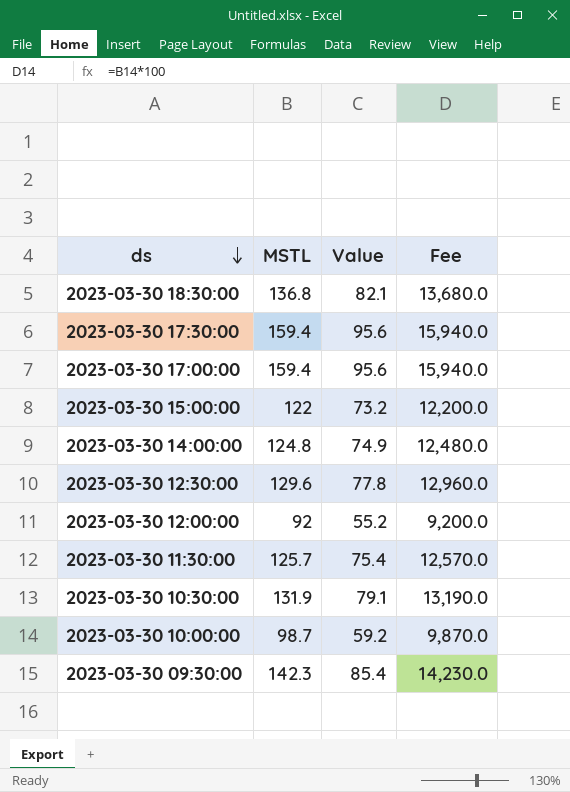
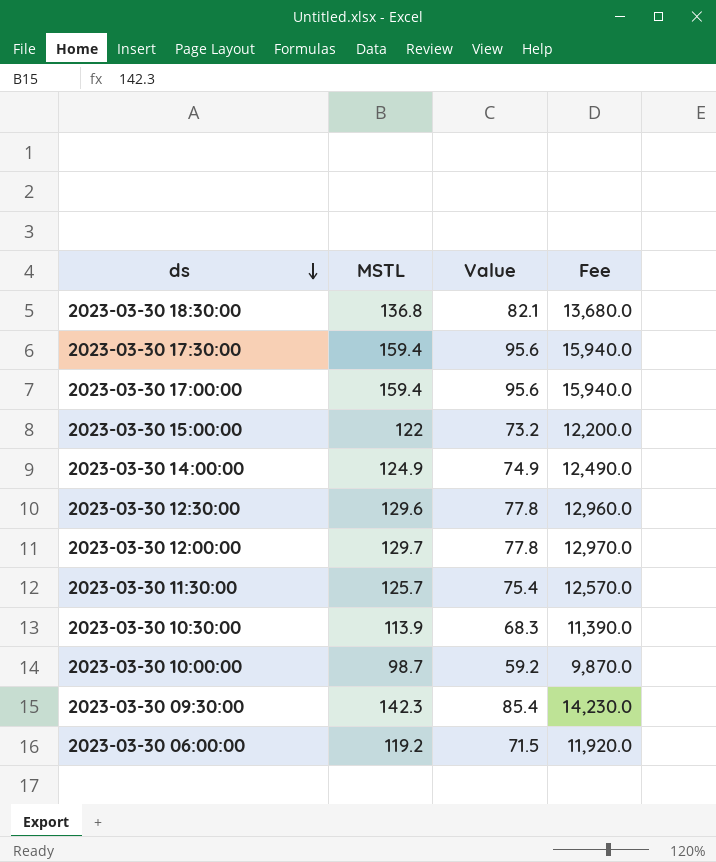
2023-03-30 14:00:00 | MSTL: 124.8 -> 124.9
2023-03-30 14:00:00 | Fee: 12,480.0 -> 12,490.0
2023-03-30 12:00:00 | MSTL: 92 -> 129.7
2023-03-30 12:00:00 | Value: 55.2 -> 77.8
2023-03-30 12:00:00 | Fee: 9,200.0 -> 12,970.0
2023-03-30 10:30:00 | MSTL: 131.9 -> 113.9
2023-03-30 10:30:00 | Value: 79.1 -> 68.3
2023-03-30 10:30:00 | Fee: 13,190.0 -> 11,390.0
row 2023-03-30 06:00:00: none -> 119.2 | 71.5 | 11,920.0

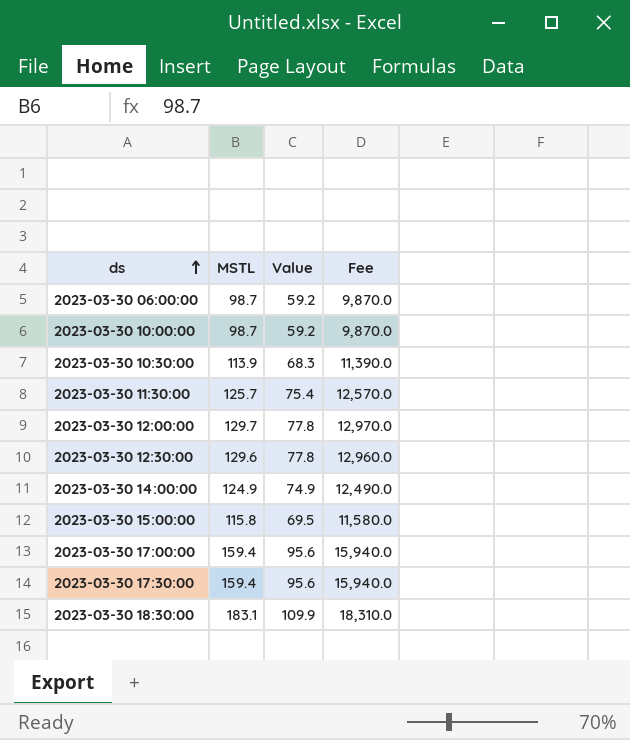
row order: ds descending -> ds ascending
row 2023-03-30 09:30:00: 142.3 | 85.4 | 14,230.0 -> none
2023-03-30 06:00:00 | MSTL: 119.2 -> 98.7
2023-03-30 06:00:00 | Value: 71.5 -> 59.2
2023-03-30 06:00:00 | Fee: 11,920.0 -> 9,870.0
2023-03-30 15:00:00 | MSTL: 122 -> 115.8
2023-03-30 15:00:00 | Value: 73.2 -> 69.5
2023-03-30 15:00:00 | Fee: 12,200.0 -> 11,580.0
2023-03-30 18:30:00 | MSTL: 136.8 -> 183.1
2023-03-30 18:30:00 | Value: 82.1 -> 109.9
2023-03-30 18:30:00 | Fee: 13,680.0 -> 18,310.0

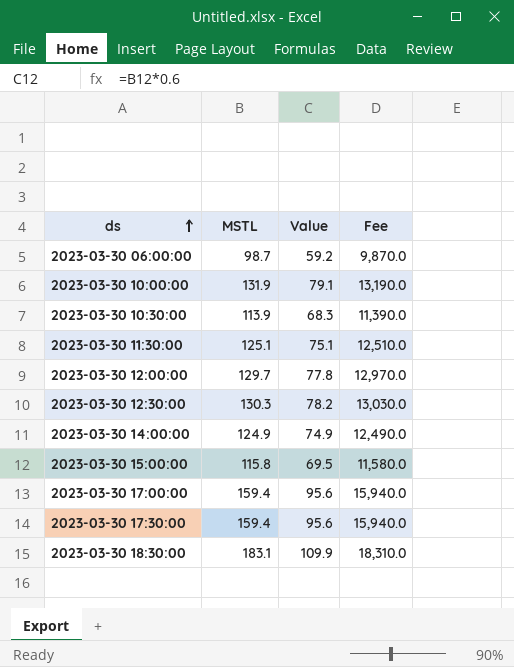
2023-03-30 10:00:00 | MSTL: 98.7 -> 131.9
2023-03-30 10:00:00 | Value: 59.2 -> 79.1
2023-03-30 10:00:00 | Fee: 9,870.0 -> 13,190.0
2023-03-30 11:30:00 | MSTL: 125.7 -> 125.1
2023-03-30 11:30:00 | Value: 75.4 -> 75.1
2023-03-30 11:30:00 | Fee: 12,570.0 -> 12,510.0
2023-03-30 12:30:00 | MSTL: 129.6 -> 130.3
2023-03-30 12:30:00 | Value: 77.8 -> 78.2
2023-03-30 12:30:00 | Fee: 12,960.0 -> 13,030.0

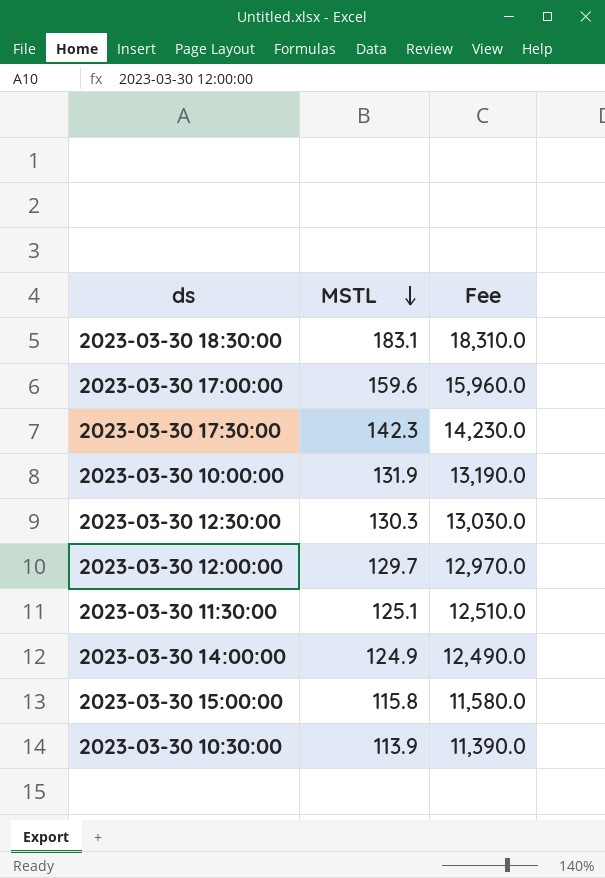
row order: ds ascending -> MSTL descending
column Value | formula: [MSTL] * 0.6 -> none
row 2023-03-30 06:00:00: 98.7 | 59.2 | 9,870.0 -> none
2023-03-30 17:00:00 | MSTL: 159.4 -> 159.6
2023-03-30 17:00:00 | Fee: 15,940.0 -> 15,960.0
2023-03-30 17:30:00 | MSTL: 159.4 -> 142.3
2023-03-30 17:30:00 | Fee: 15,940.0 -> 14,230.0

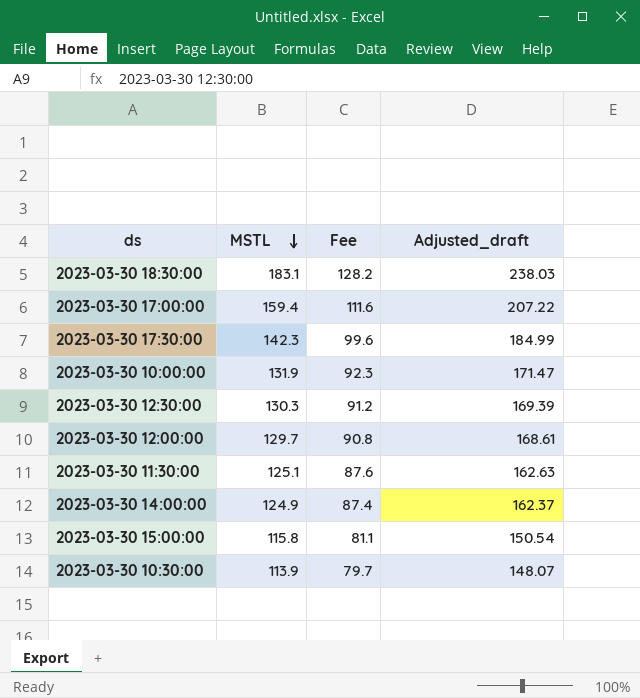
column Fee | formula: [MSTL] * 100 -> [MSTL] * 0.7
column Adjusted_draft | formula: none -> [MSTL] * 1.3
2023-03-30 17:00:00 | MSTL: 159.6 -> 159.4

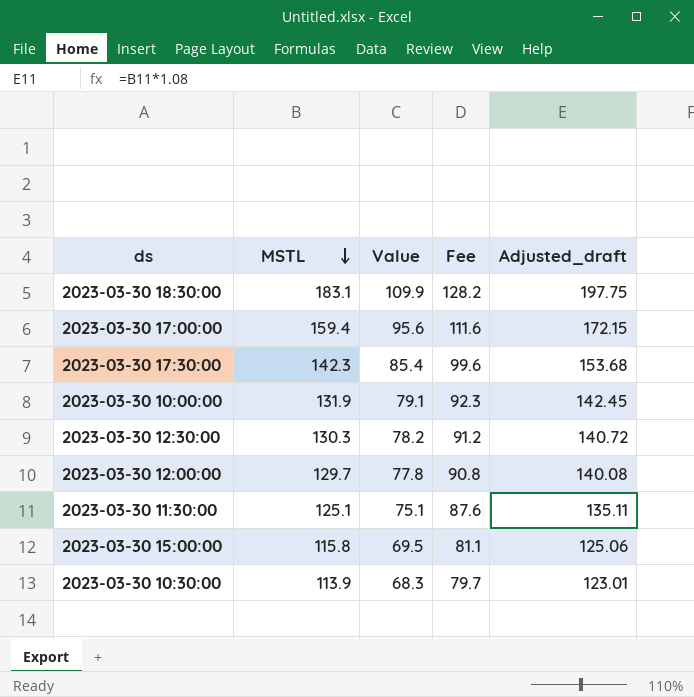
column Value | formula: none -> [MSTL] * 0.6
column Adjusted_draft | formula: [MSTL] * 1.3 -> [MSTL] * 1.08
row 2023-03-30 14:00:00: 124.9 | 87.4 | 162.37 -> none

